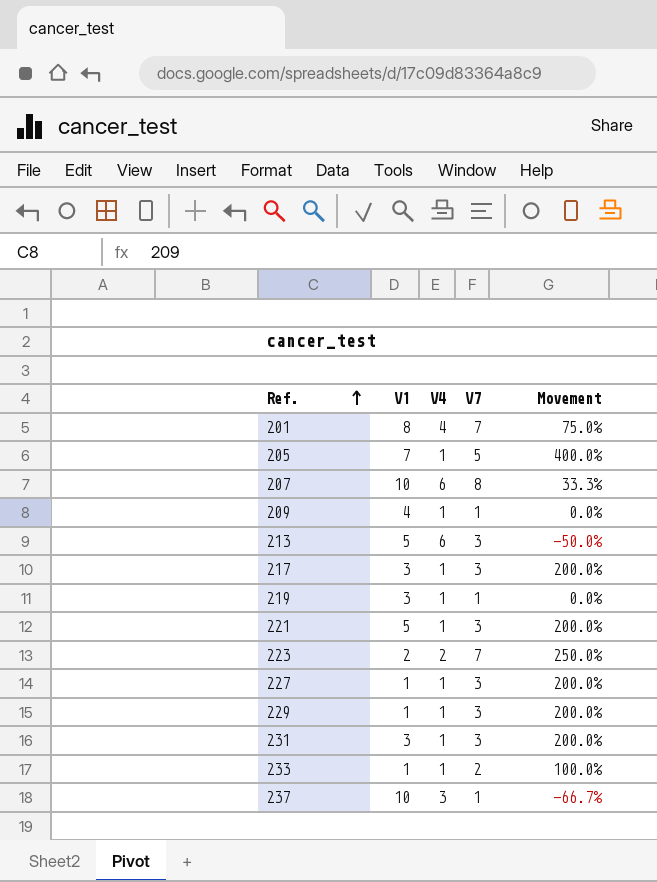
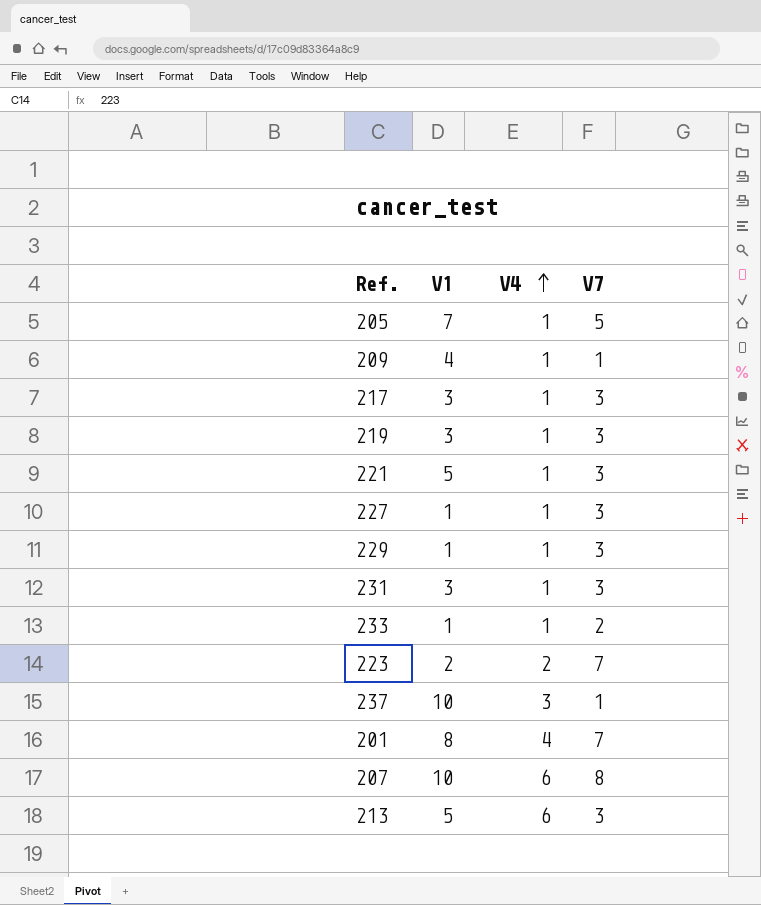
row order: Ref. ascending -> V4 ascending
column Movement | formula: ([V7] - [V4]) / [V4] -> none
219 | V7: 1 -> 3

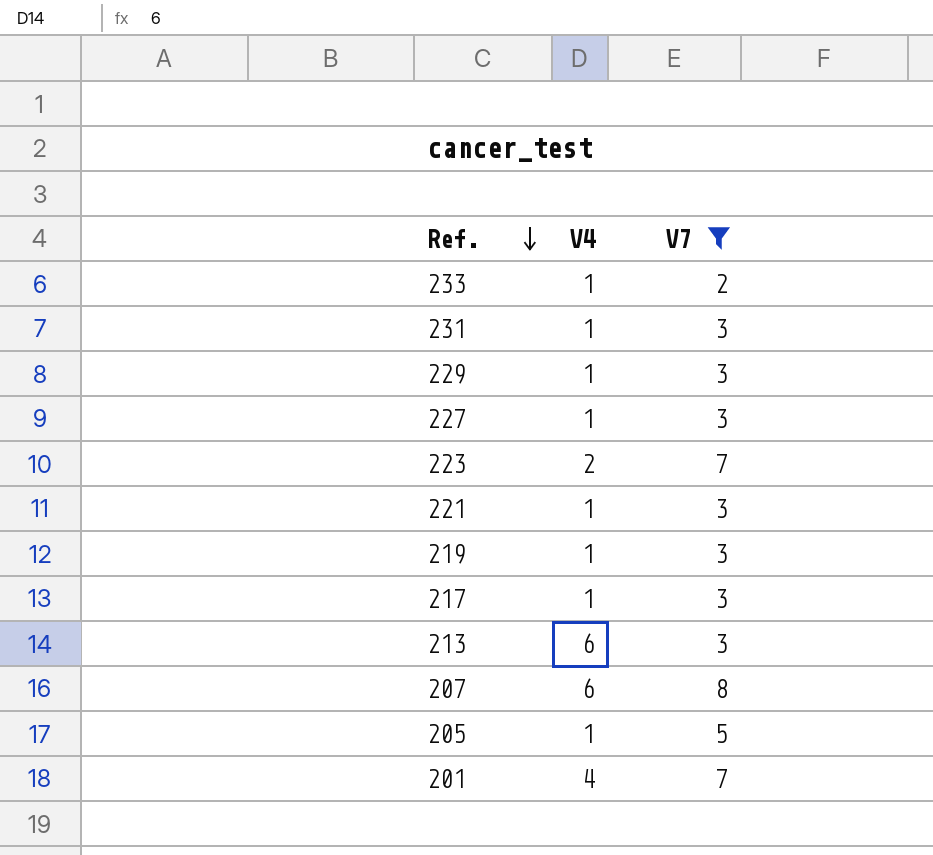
filter: none -> V7 != 1
row order: V4 ascending -> Ref. descending
column V1 | position: 2 -> none

